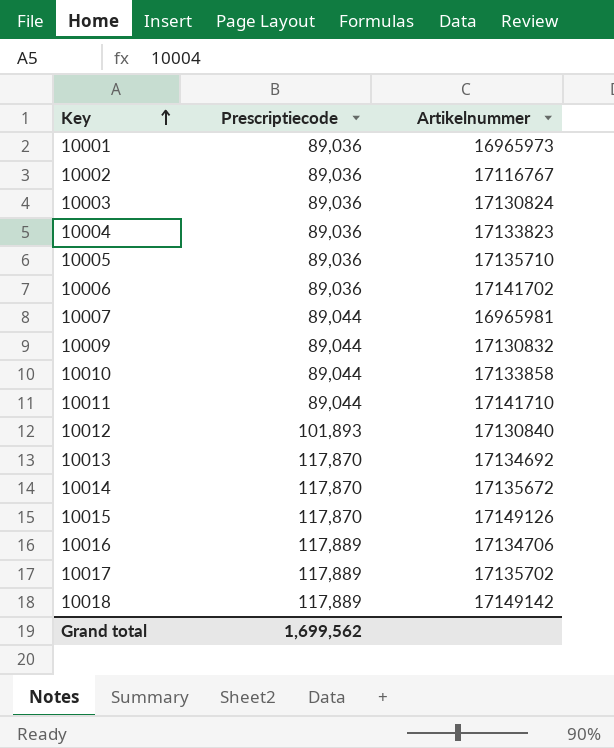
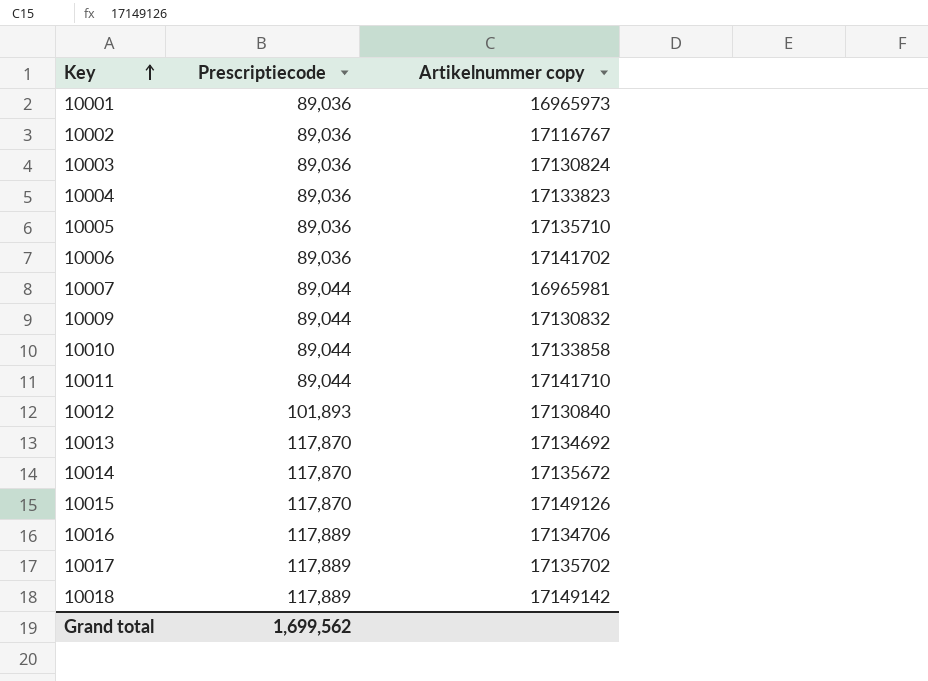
column name: Artikelnummer -> Artikelnummer copy

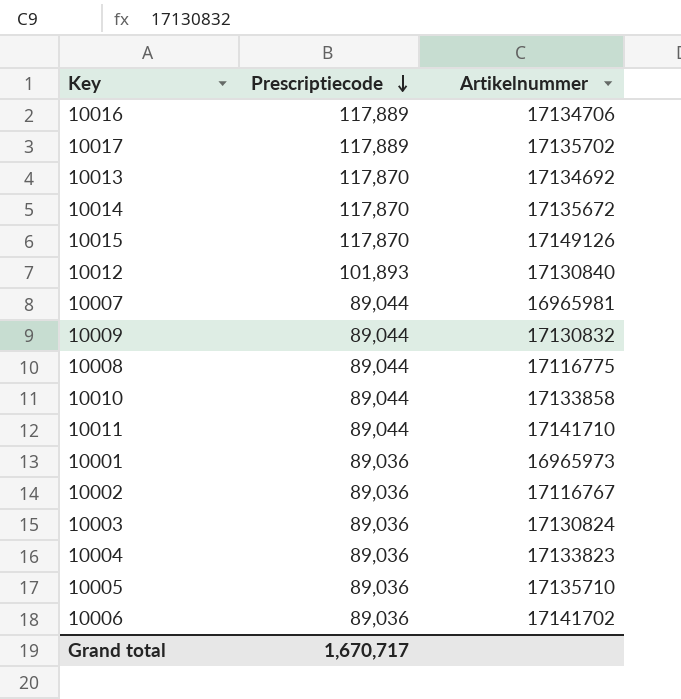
row order: Key ascending -> Prescriptiecode descending
column name: Artikelnummer copy -> Artikelnummer
row 10018: 117,889 | 17149142 -> none
row 10008: none -> 89,044 | 17116775
Grand total | Prescriptiecode: 1,699,562 -> 1,670,717

